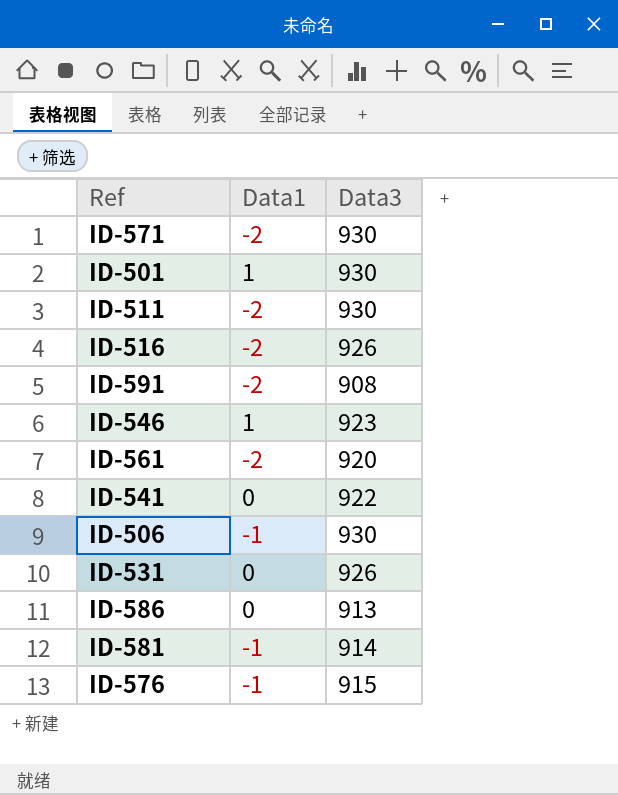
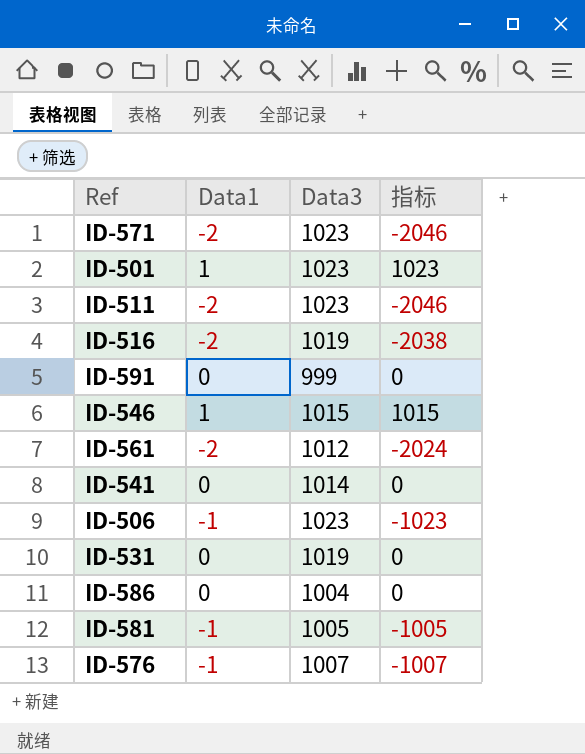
column 指标 | formula: none -> [Data1] * [Data3]
ID-571 | Data3: 930 -> 1023
ID-501 | Data3: 930 -> 1023
ID-511 | Data3: 930 -> 1023
ID-516 | Data3: 926 -> 1019
ID-591 | Data1: -2 -> 0
ID-591 | Data3: 908 -> 999
ID-546 | Data3: 923 -> 1015
ID-561 | Data3: 920 -> 1012
ID-541 | Data3: 922 -> 1014
ID-506 | Data3: 930 -> 1023
ID-531 | Data3: 926 -> 1019
ID-586 | Data3: 913 -> 1004
ID-581 | Data3: 914 -> 1005
ID-576 | Data3: 915 -> 1007

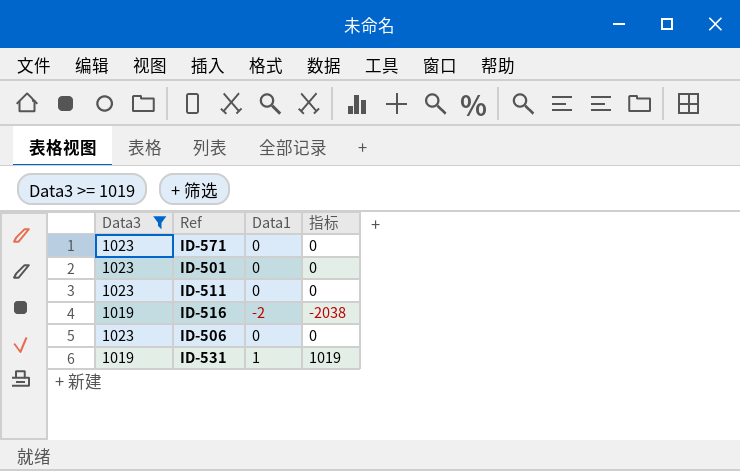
filter: none -> Data3 >= 1019
column Data3 | position: 3 -> 1
ID-571 | Data1: -2 -> 0
ID-571 | 指标: -2046 -> 0
ID-501 | Data1: 1 -> 0
ID-501 | 指标: 1023 -> 0
ID-511 | Data1: -2 -> 0
ID-511 | 指标: -2046 -> 0
ID-506 | Data1: -1 -> 0
ID-506 | 指标: -1023 -> 0
ID-531 | Data1: 0 -> 1
ID-531 | 指标: 0 -> 1019

